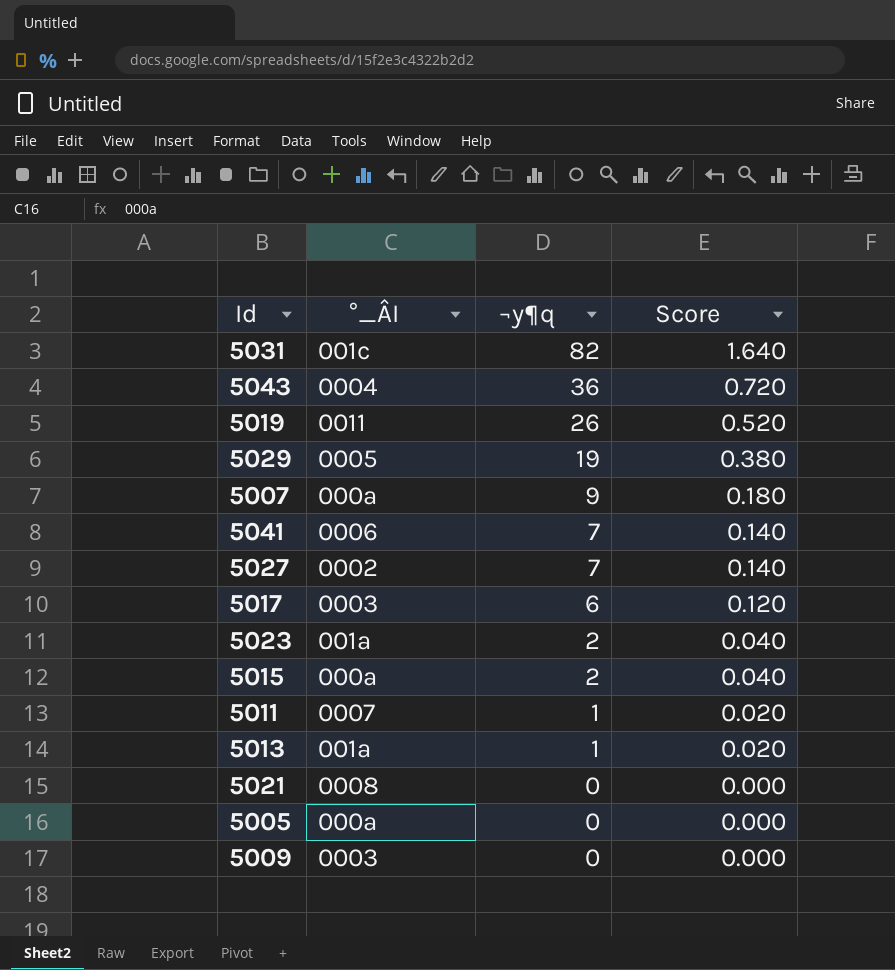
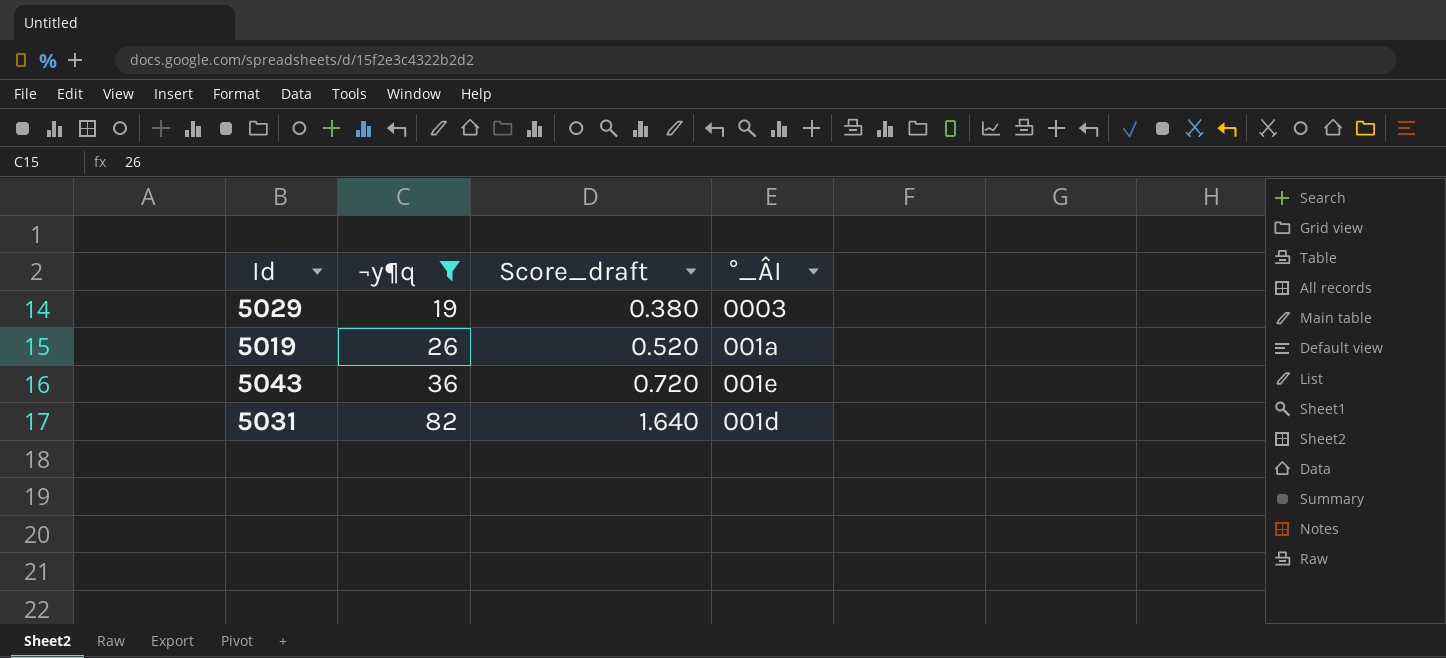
filter: none -> ¬y¶q >= 19
row order: ¬y¶q descending -> ¬y¶q ascending
column name: Score -> Score_draft
column °_ÂI | position: 2 -> 4
5029 | °_ÂI: 0005 -> 0003
5019 | °_ÂI: 0011 -> 001a
5043 | °_ÂI: 0004 -> 001e
5031 | °_ÂI: 001c -> 001d

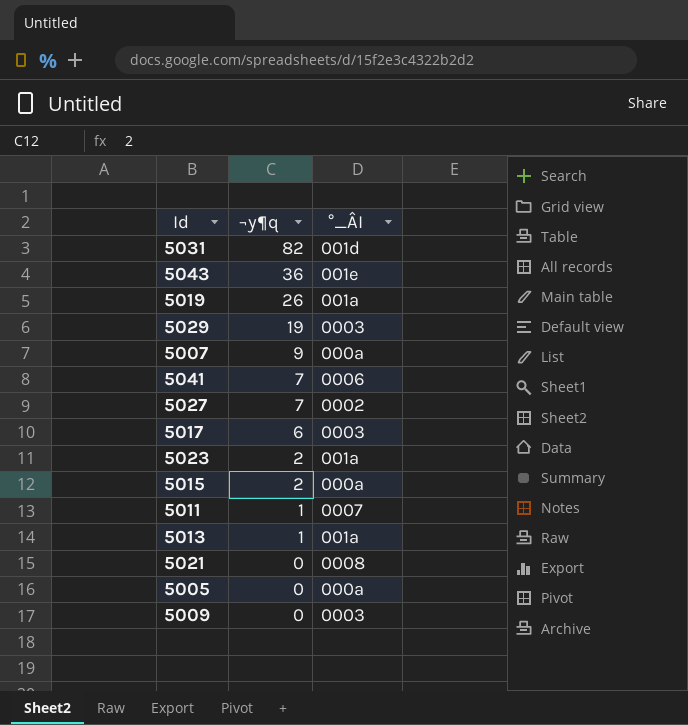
filter: ¬y¶q >= 19 -> none
row order: ¬y¶q ascending -> ¬y¶q descending
column Score_draft | formula: [¬y¶q] * 0.02 -> none

